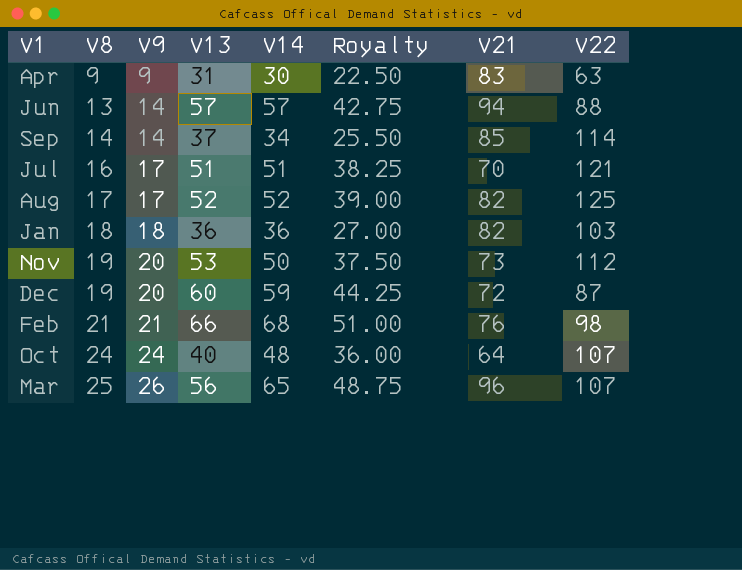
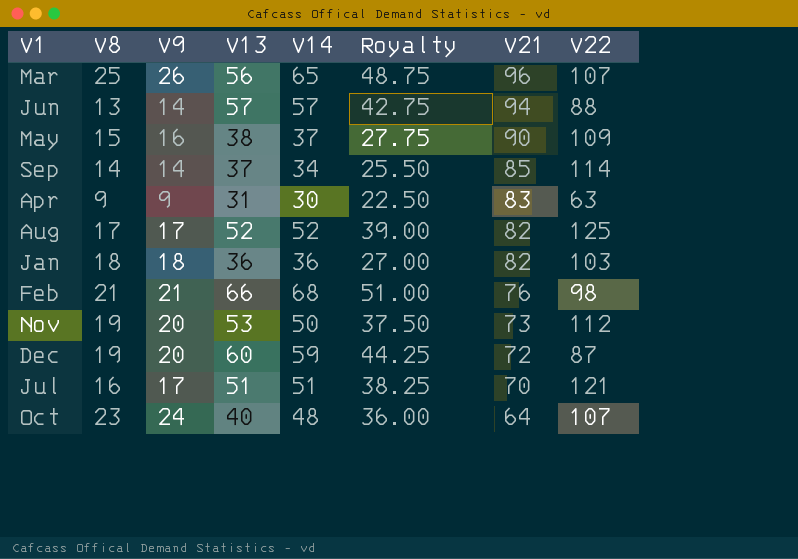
row order: V8 ascending -> V21 descending
row May: none -> 15 | 16 | 38 | 37 | 27.75 | 90 | 109
Oct | V8: 24 -> 23

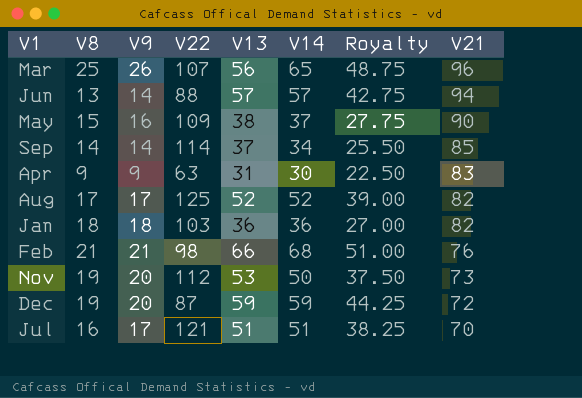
column V22 | position: 8 -> 4
row Oct: 23 | 24 | 40 | 48 | 36.00 | 64 | 107 -> none
Dec | V13: 60 -> 59

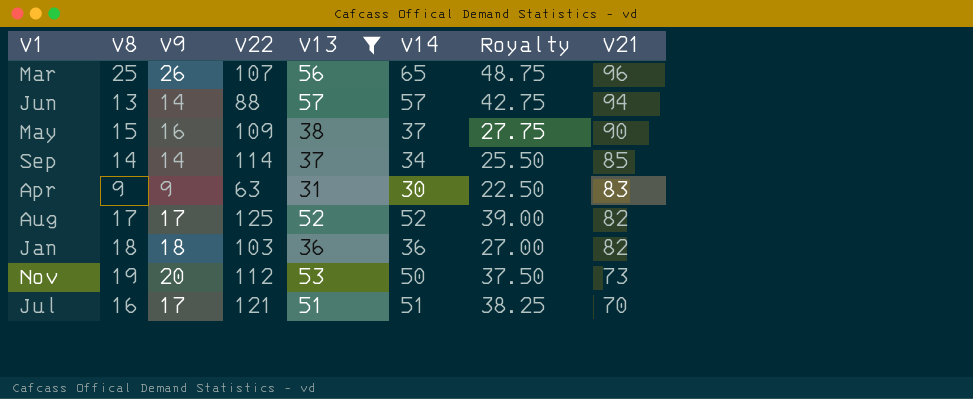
filter: none -> V13 <= 57

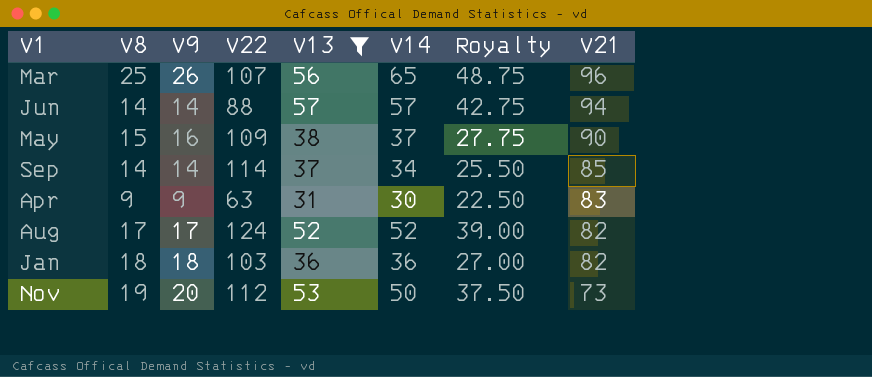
row Jul: 16 | 17 | 121 | 51 | 51 | 38.25 | 70 -> none
Jun | V8: 13 -> 14
Aug | V22: 125 -> 124

